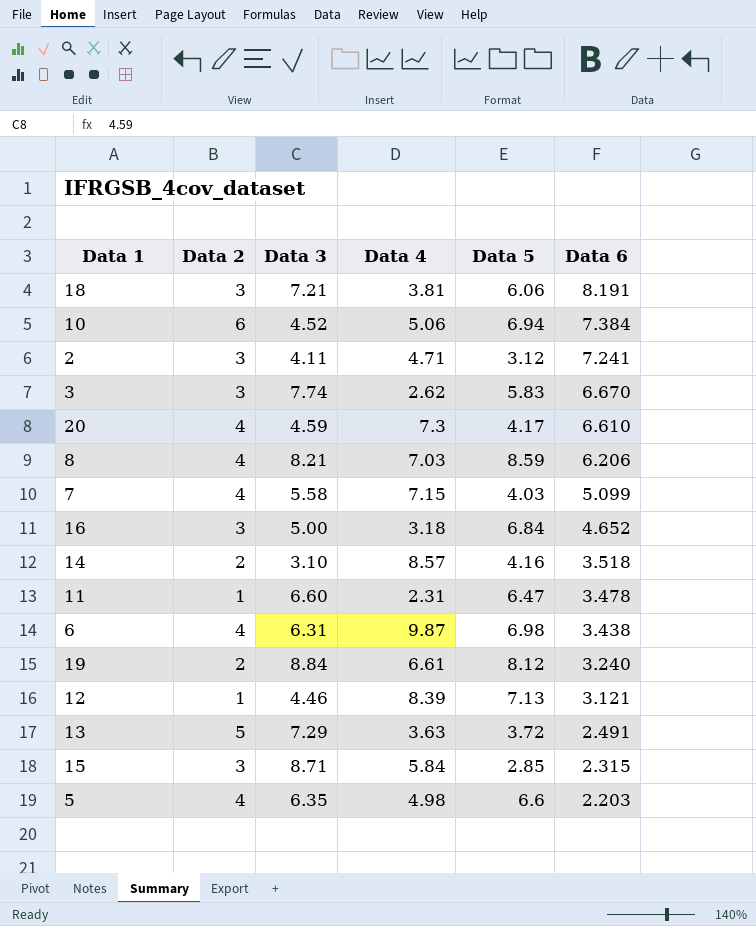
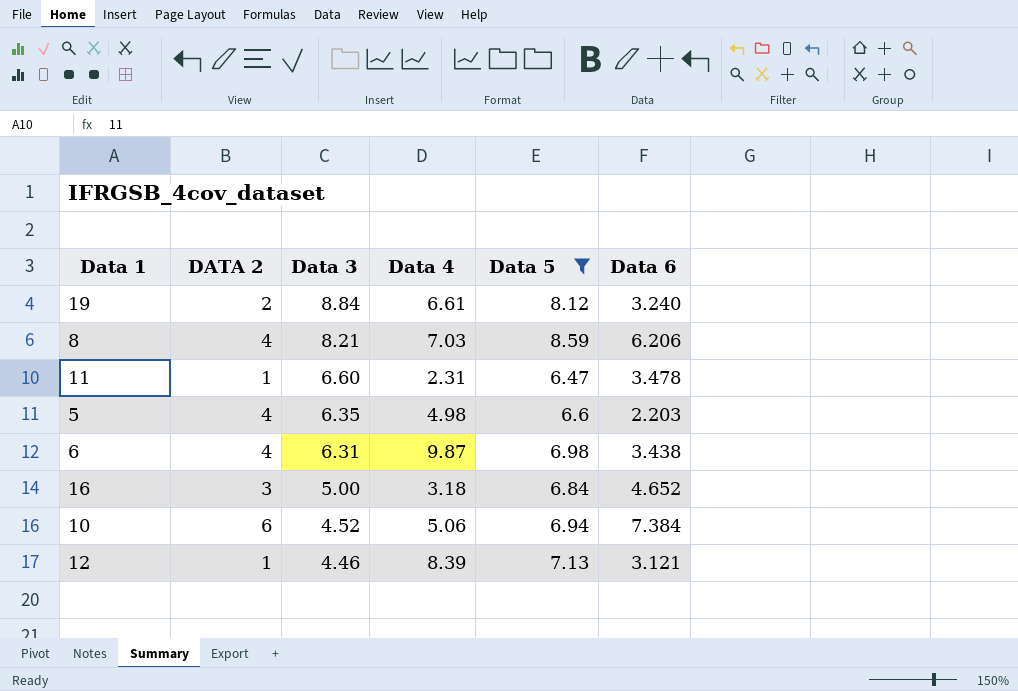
filter: none -> Data 5 >= 6.47
row order: Data 6 descending -> Data 3 descending
column name: Data 2 -> DATA 2

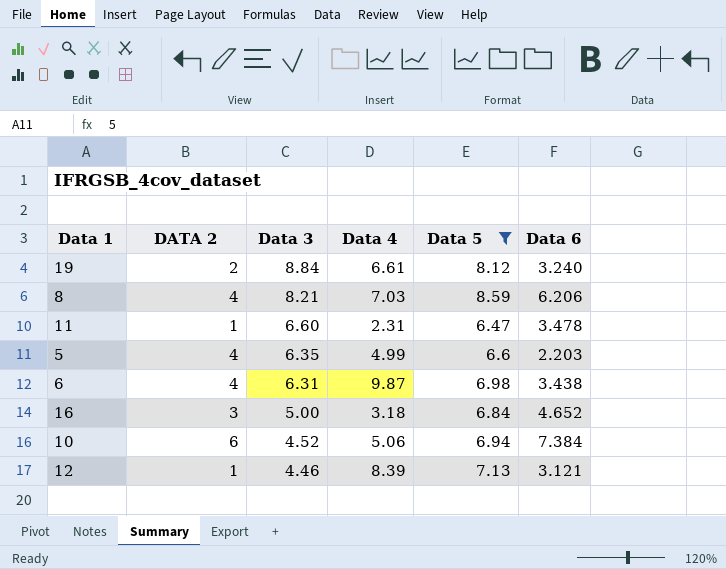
5 | Data 4: 4.98 -> 4.99

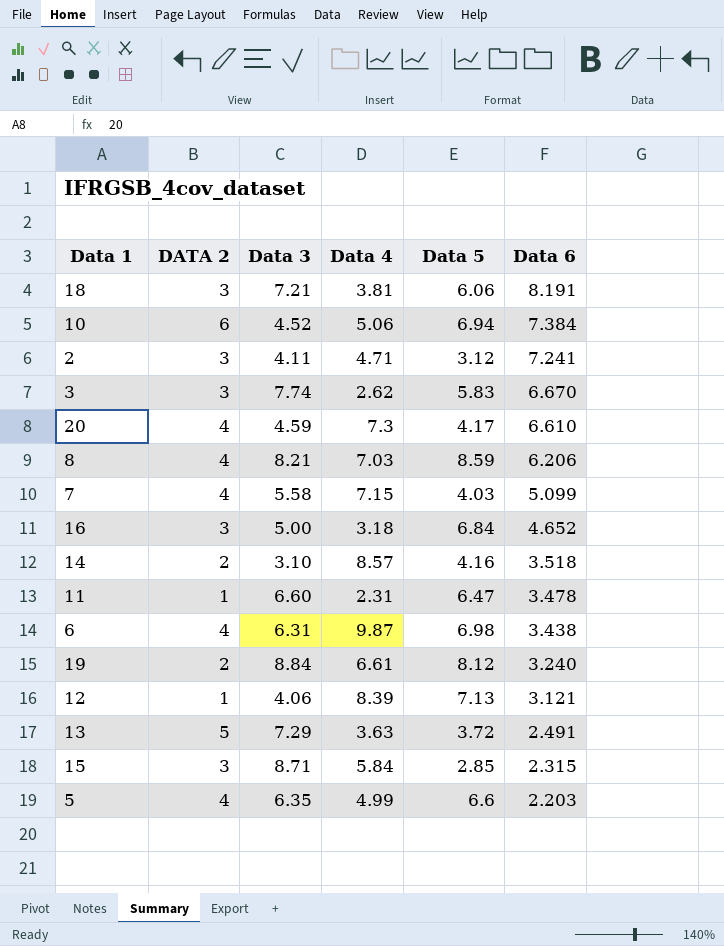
filter: Data 5 >= 6.47 -> none
row order: Data 3 descending -> Data 6 descending
12 | Data 3: 4.46 -> 4.06

